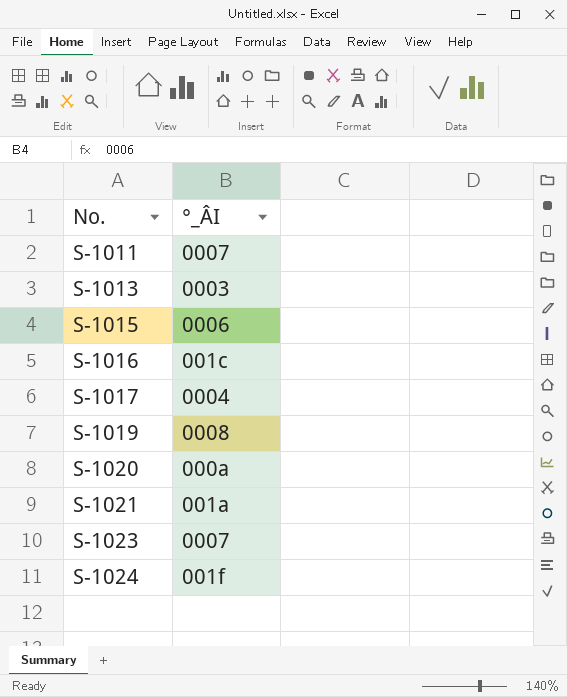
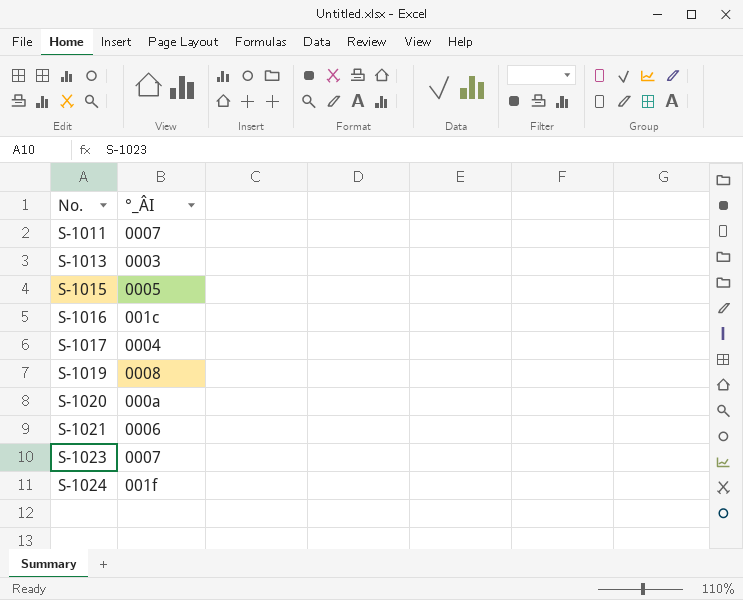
S-1015 | °_ÂI: 0006 -> 0005
S-1021 | °_ÂI: 001a -> 0006

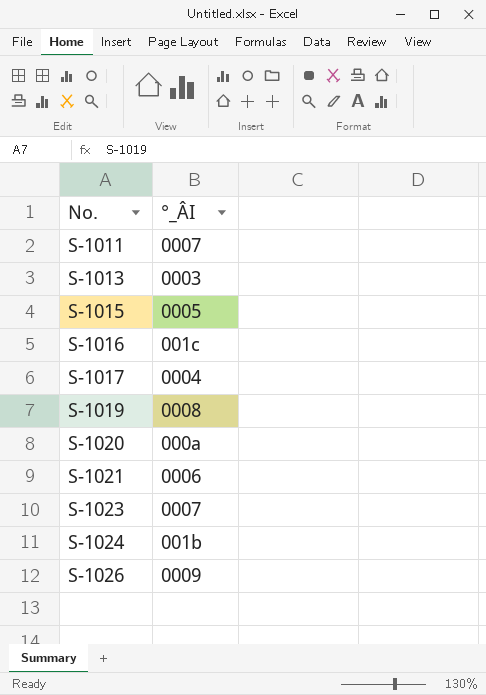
S-1024 | °_ÂI: 001f -> 001b
row S-1026: none -> 0009

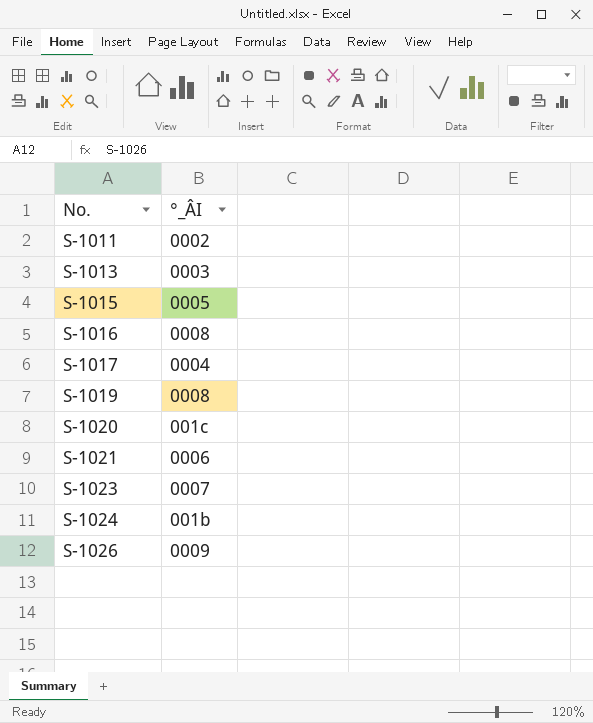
S-1011 | °_ÂI: 0007 -> 0002
S-1016 | °_ÂI: 001c -> 0008
S-1020 | °_ÂI: 000a -> 001c

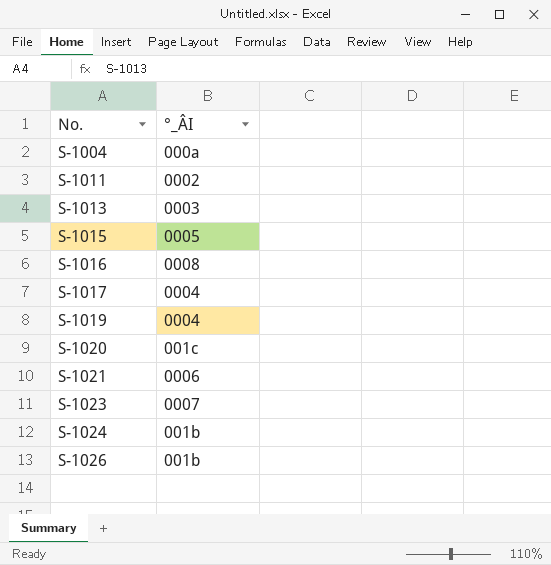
row S-1004: none -> 000a
S-1019 | °_ÂI: 0008 -> 0004
S-1026 | °_ÂI: 0009 -> 001b

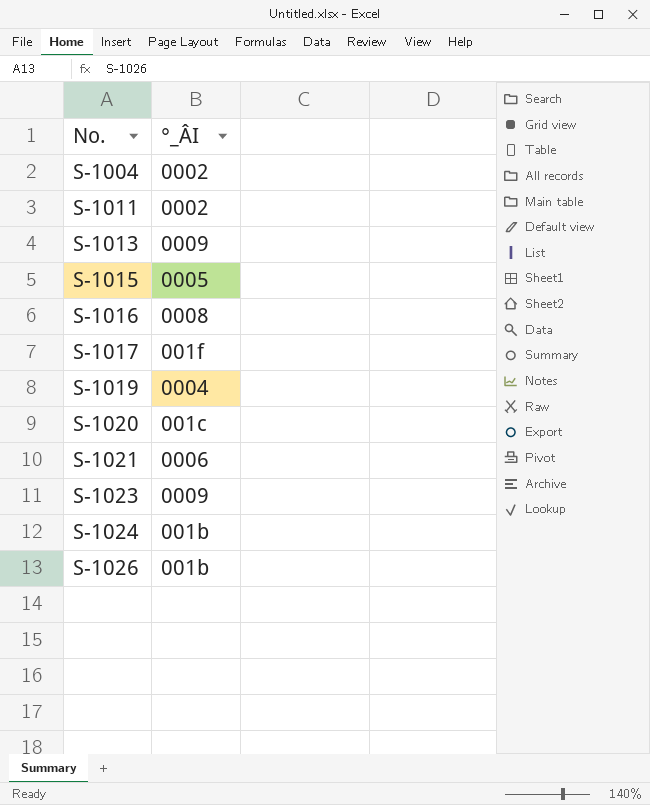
S-1004 | °_ÂI: 000a -> 0002
S-1013 | °_ÂI: 0003 -> 0009
S-1017 | °_ÂI: 0004 -> 001f
S-1023 | °_ÂI: 0007 -> 0009

